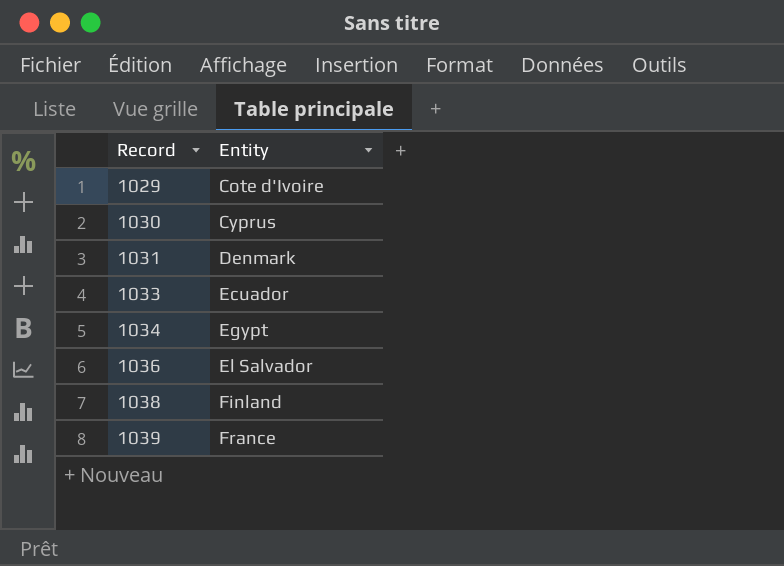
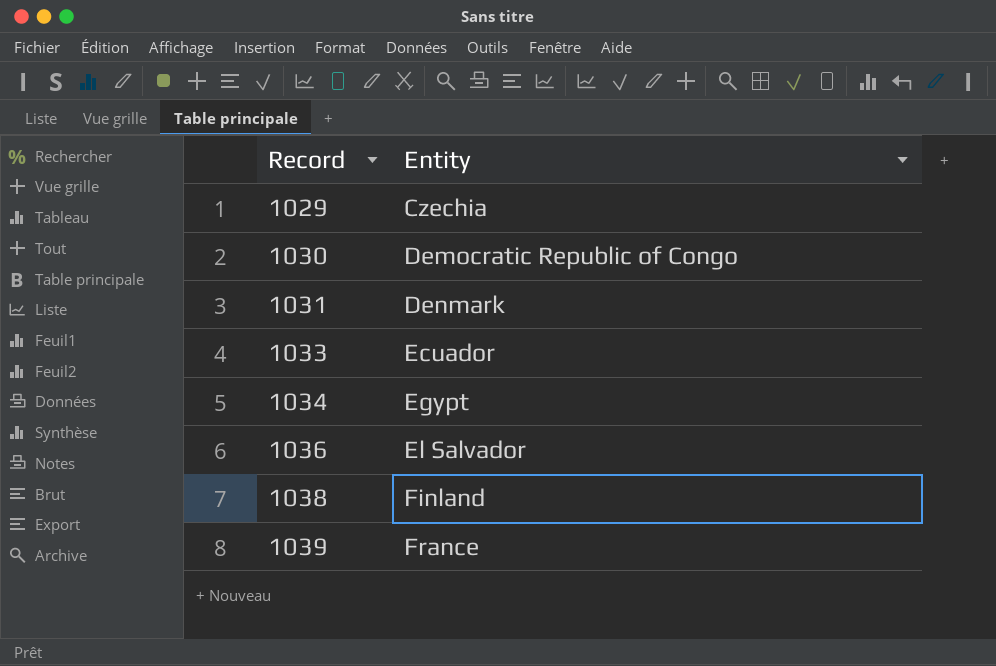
1029 | Entity: Cote d'Ivoire -> Czechia
1030 | Entity: Cyprus -> Democratic Republic of Congo

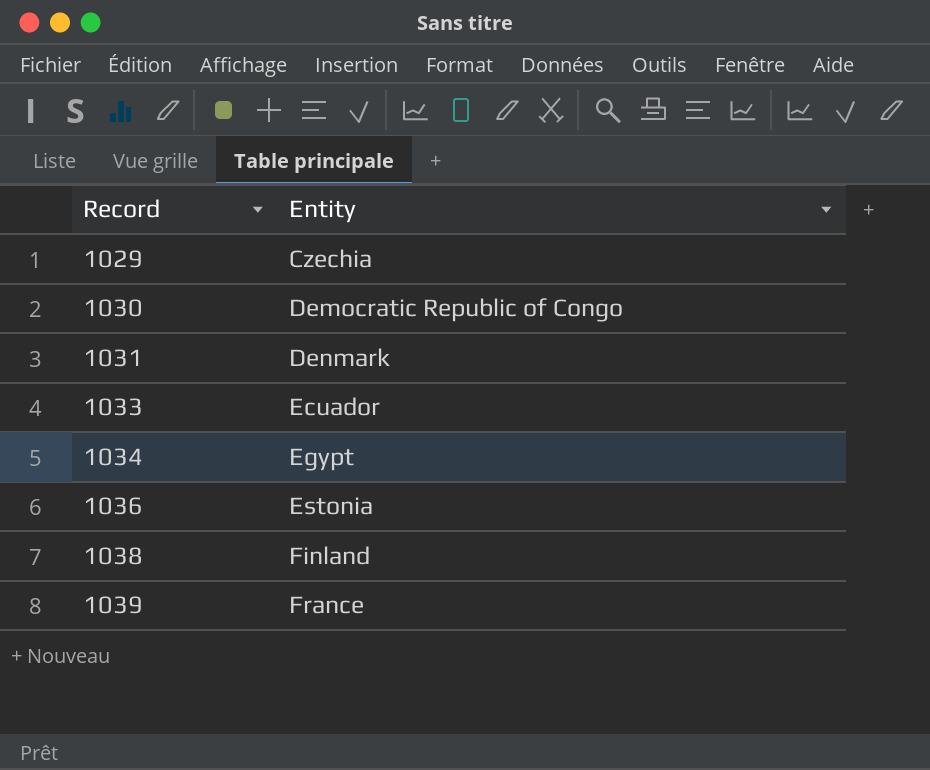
1036 | Entity: El Salvador -> Estonia

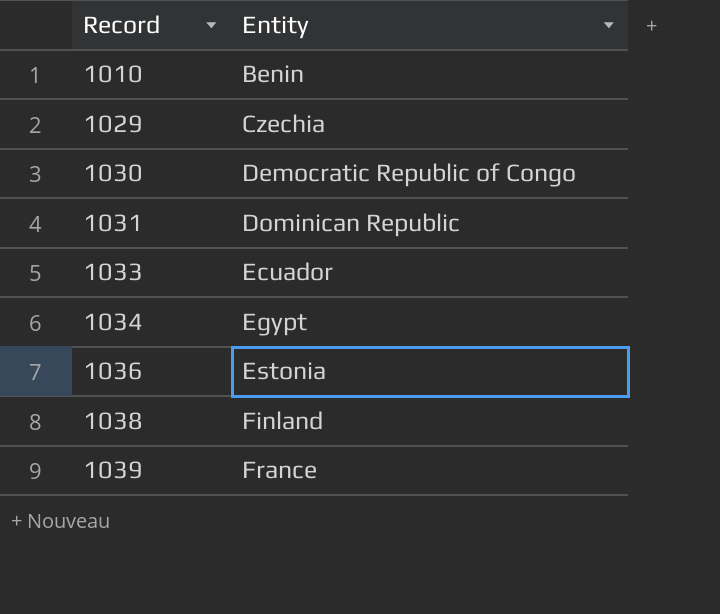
row 1010: none -> Benin
1031 | Entity: Denmark -> Dominican Republic

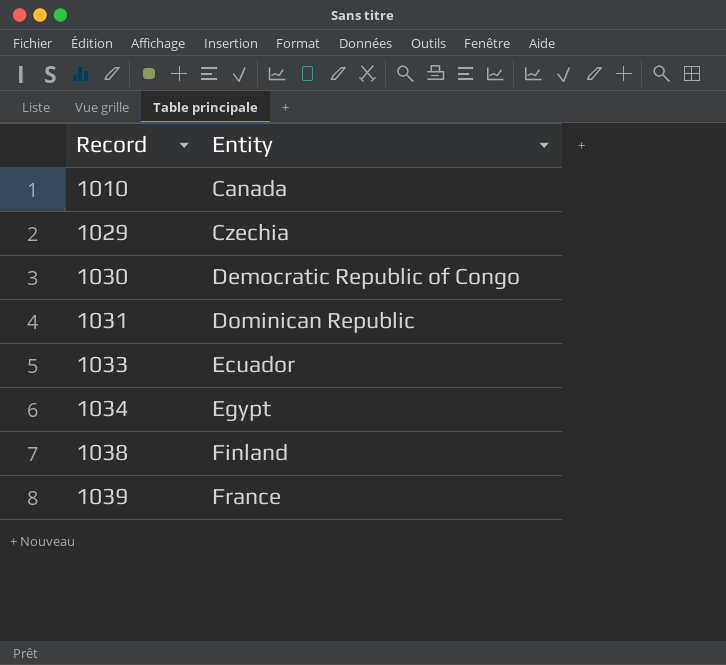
row 1036: Estonia -> none
1010 | Entity: Benin -> Canada

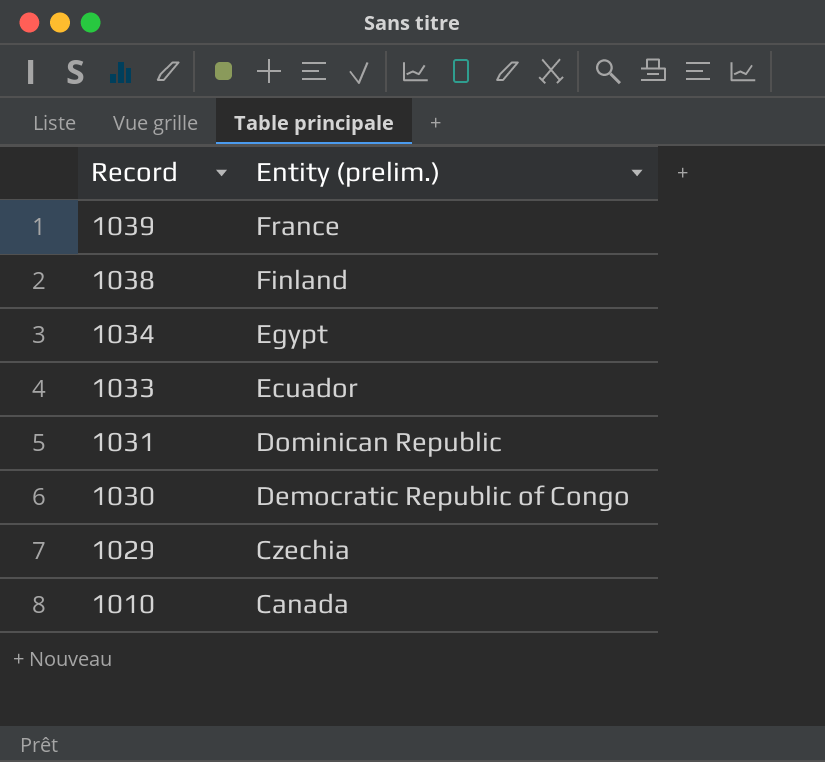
row order: Record ascending -> Record descending
column name: Entity -> Entity (prelim.)

